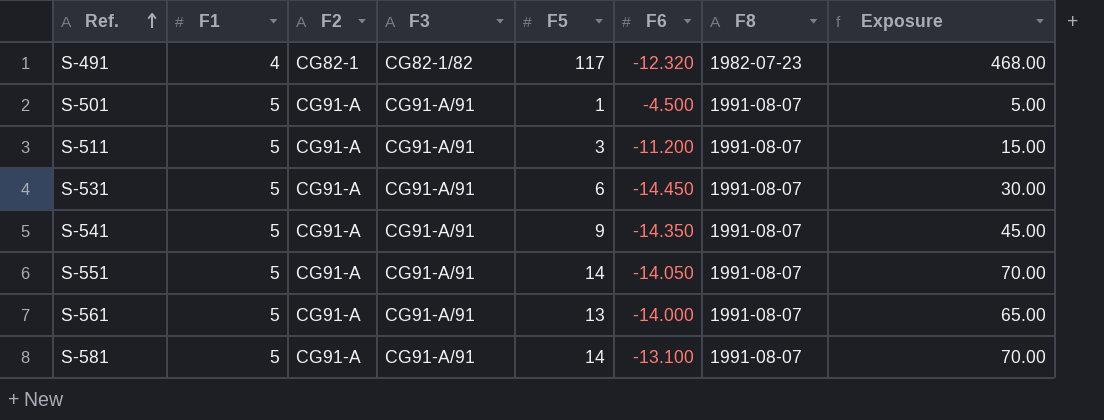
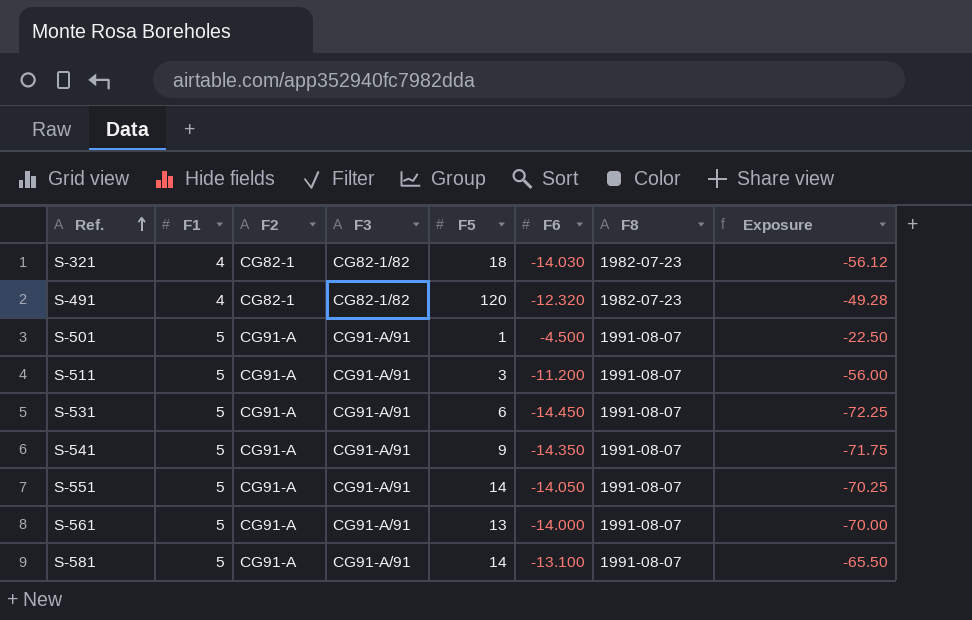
column Exposure | formula: [F1] * [F5] -> [F1] * [F6]
row S-321: none -> 4 | CG82-1 | CG82-1/82 | 18 | -14.030 | 1982-07-23 | -56.12
S-491 | F5: 117 -> 120

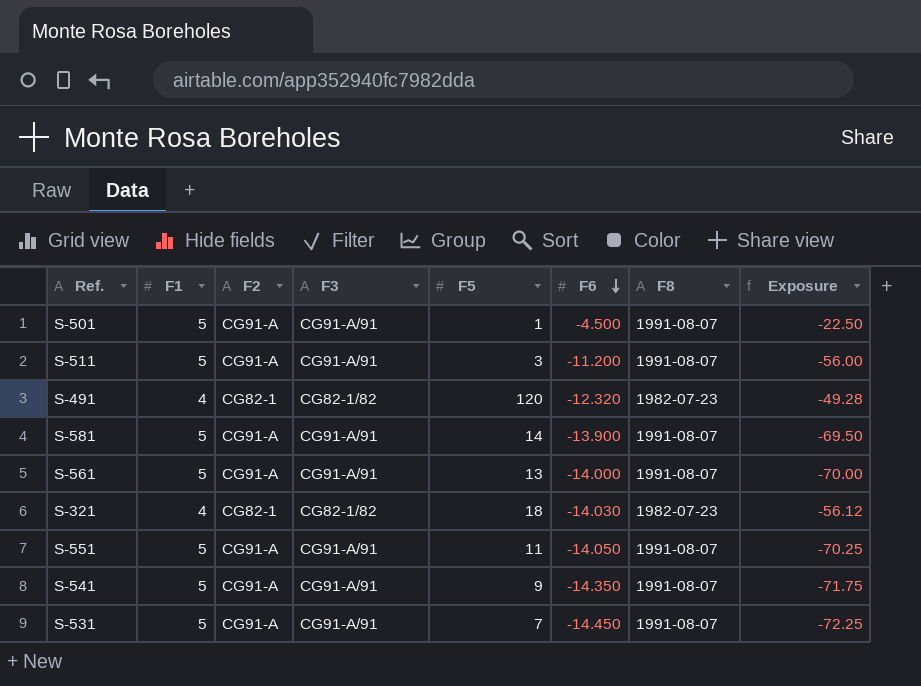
row order: Ref. ascending -> F6 descending
S-581 | F6: -13.100 -> -13.900
S-581 | Exposure: -65.50 -> -69.50
S-551 | F5: 14 -> 11
S-531 | F5: 6 -> 7

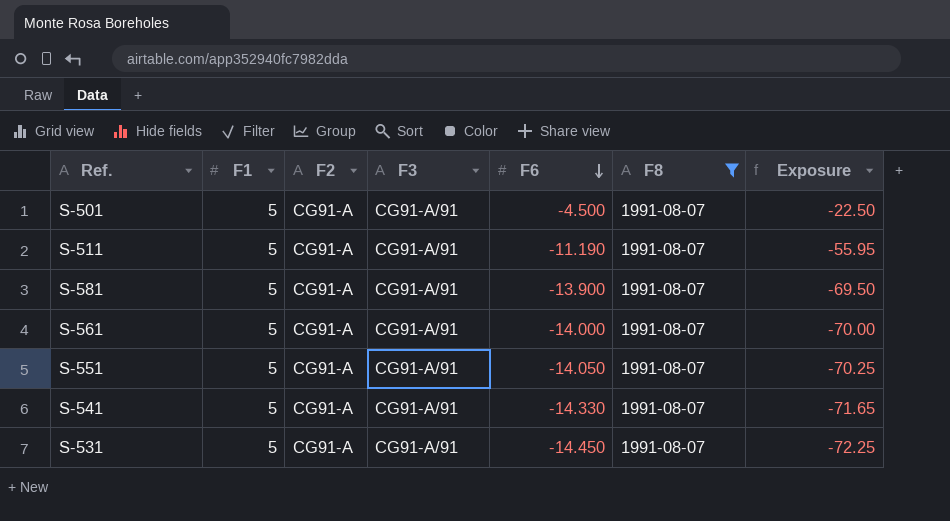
filter: none -> F8 = 1991-08-07
column F5 | position: 5 -> none
S-511 | F6: -11.200 -> -11.190
S-511 | Exposure: -56.00 -> -55.95
S-541 | F6: -14.350 -> -14.330
S-541 | Exposure: -71.75 -> -71.65

